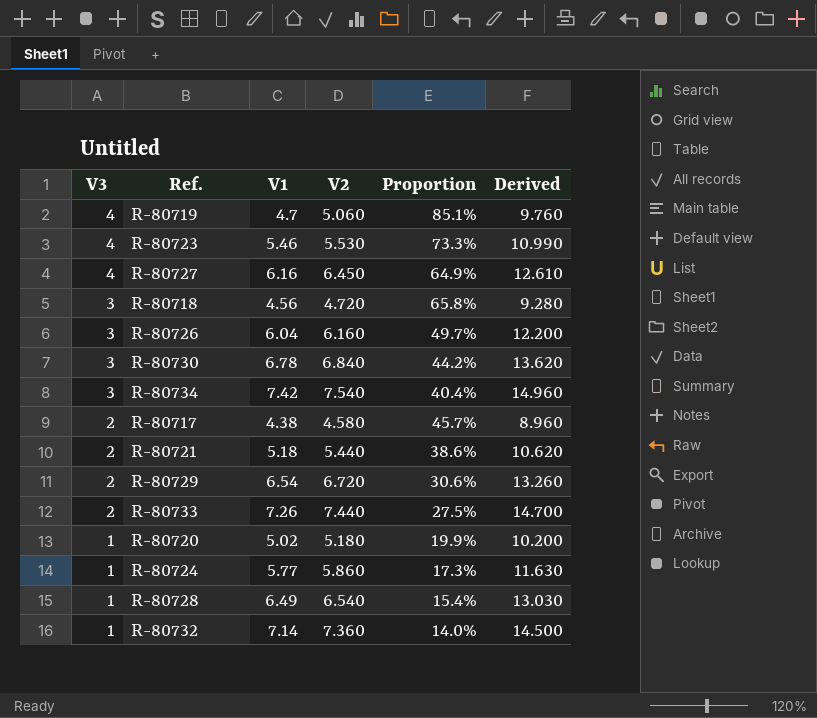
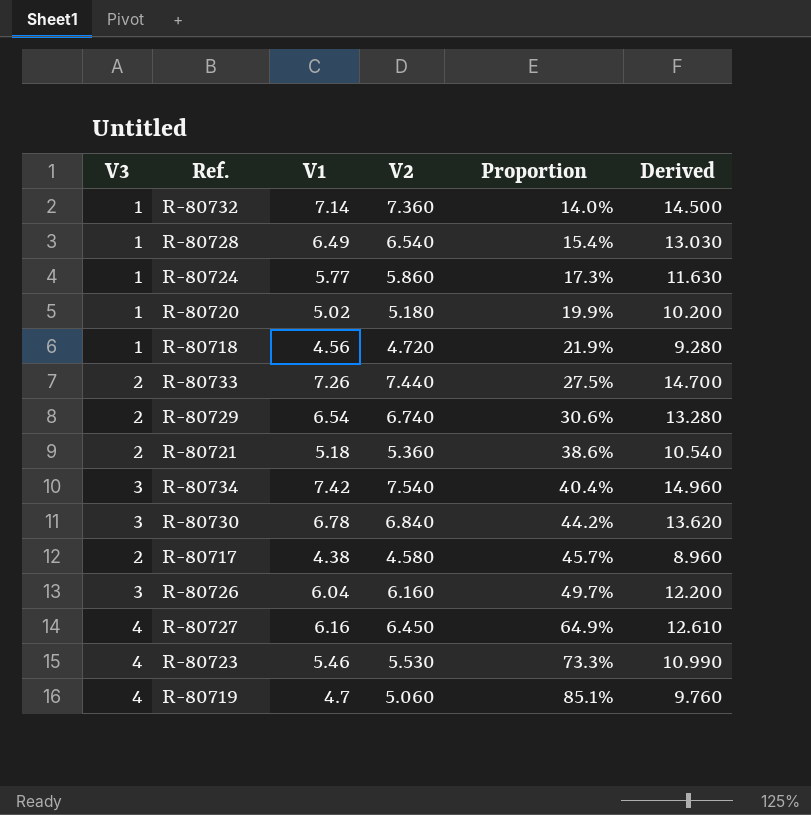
row order: V3 descending -> Proportion ascending
R-80718 | V3: 3 -> 1
R-80718 | Proportion: 65.8% -> 21.9%
R-80729 | V2: 6.720 -> 6.740
R-80729 | Derived: 13.260 -> 13.280
R-80721 | V2: 5.440 -> 5.360
R-80721 | Derived: 10.620 -> 10.540

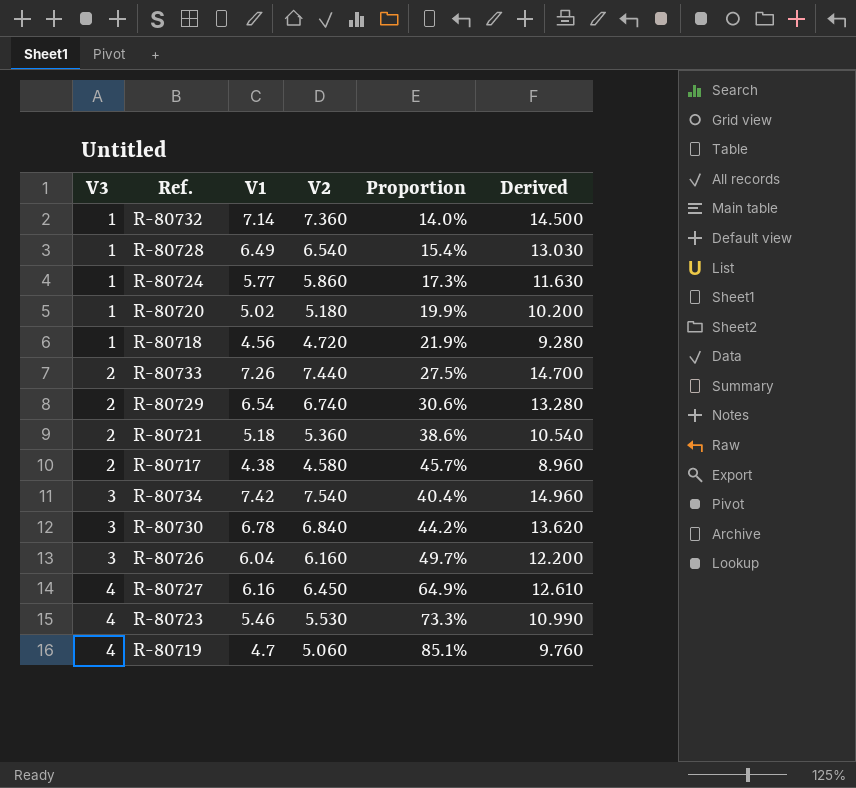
row order: Proportion ascending -> V3 ascending

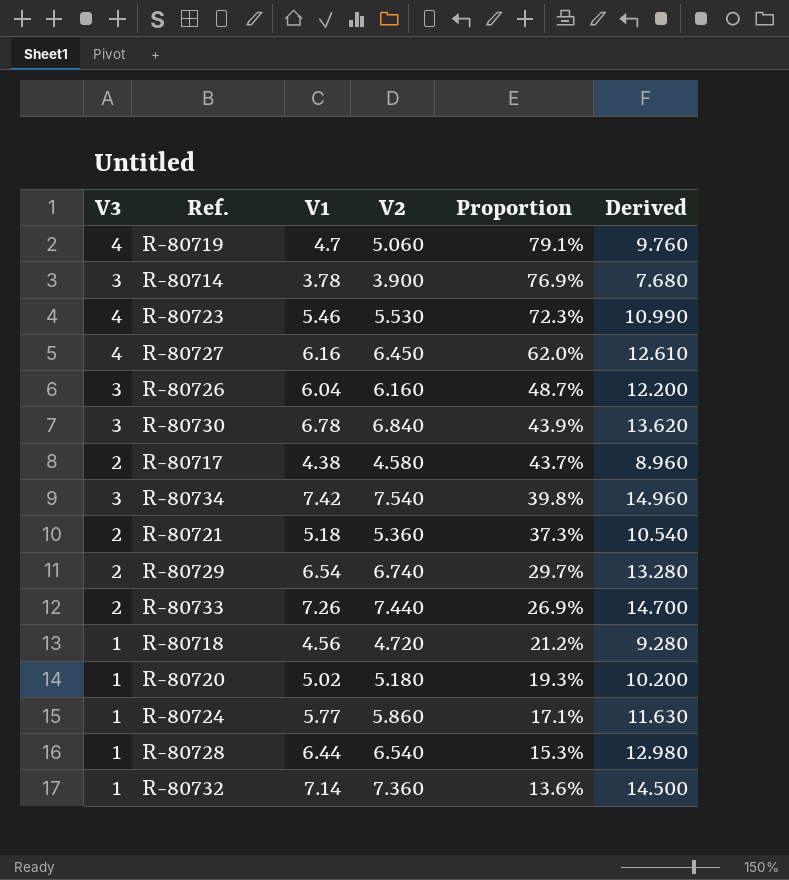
row order: V3 ascending -> Proportion descending
column Proportion | formula: [V3] / [V1] -> [V3] / [V2]
row R-80714: none -> 3 | 3.78 | 3.900 | 76.9% | 7.680
R-80728 | V1: 6.49 -> 6.44
R-80728 | Derived: 13.030 -> 12.980

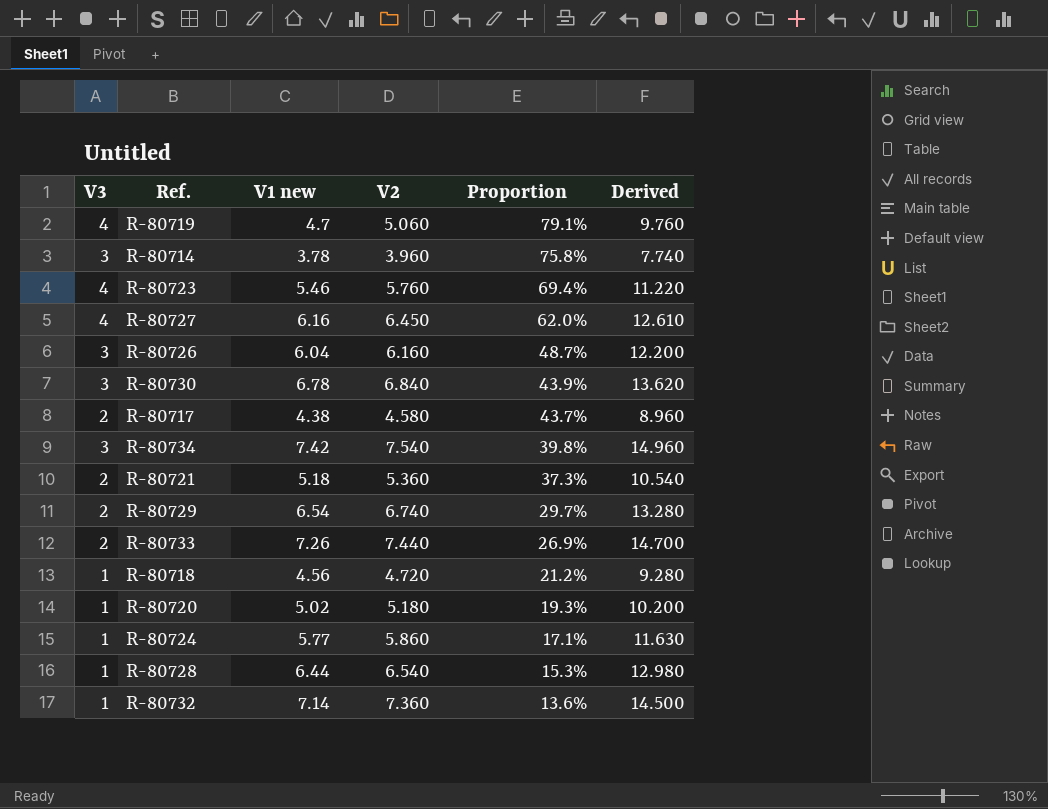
column name: V1 -> V1 new
R-80714 | V2: 3.900 -> 3.960
R-80714 | Proportion: 76.9% -> 75.8%
R-80714 | Derived: 7.680 -> 7.740
R-80723 | V2: 5.530 -> 5.760
R-80723 | Proportion: 72.3% -> 69.4%
R-80723 | Derived: 10.990 -> 11.220

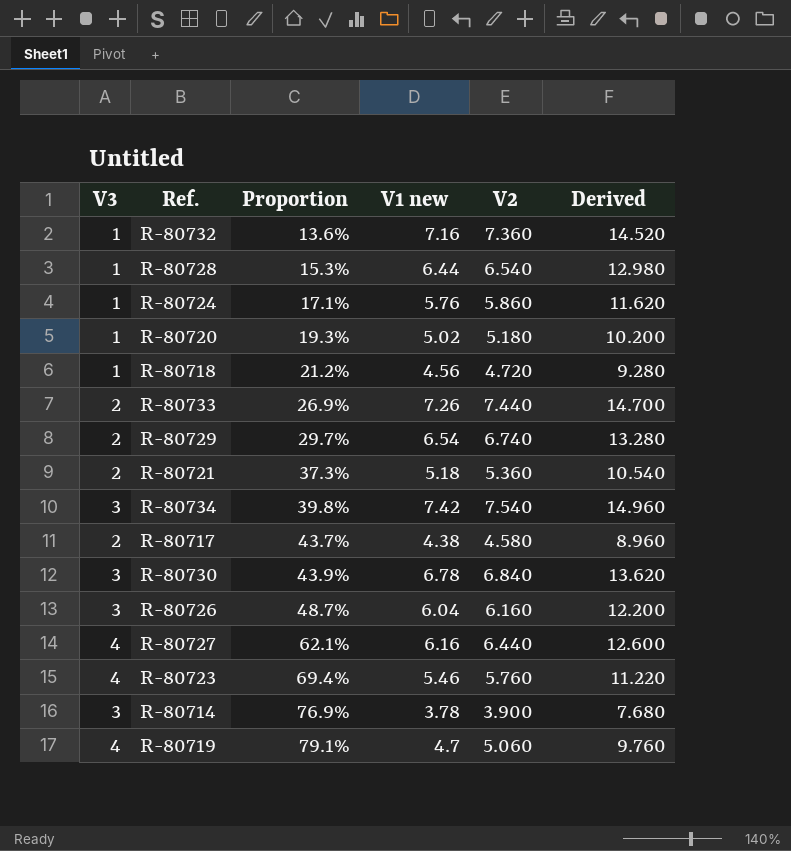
row order: Proportion descending -> Proportion ascending
column Proportion | position: 5 -> 3
R-80732 | V1 new: 7.14 -> 7.16
R-80732 | Derived: 14.500 -> 14.520
R-80724 | V1 new: 5.77 -> 5.76
R-80724 | Derived: 11.630 -> 11.620
R-80727 | Proportion: 62.0% -> 62.1%
R-80727 | V2: 6.450 -> 6.440
R-80727 | Derived: 12.610 -> 12.600
R-80714 | Proportion: 75.8% -> 76.9%
R-80714 | V2: 3.960 -> 3.900
R-80714 | Derived: 7.740 -> 7.680

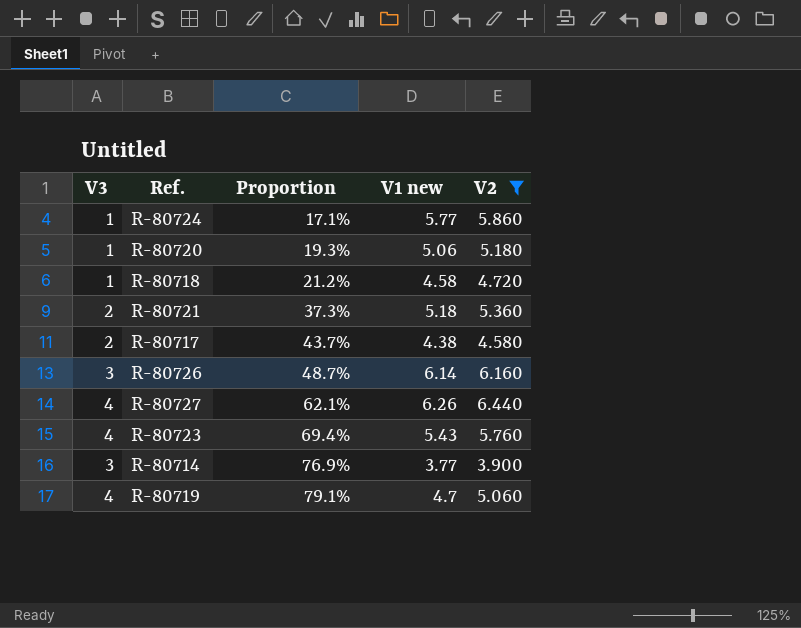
filter: none -> V2 <= 6.440
column Derived | formula: [V1 new] + [V2] -> none
R-80724 | V1 new: 5.76 -> 5.77
R-80720 | V1 new: 5.02 -> 5.06
R-80718 | V1 new: 4.56 -> 4.58
R-80726 | V1 new: 6.04 -> 6.14
R-80727 | V1 new: 6.16 -> 6.26
R-80723 | V1 new: 5.46 -> 5.43
R-80714 | V1 new: 3.78 -> 3.77

